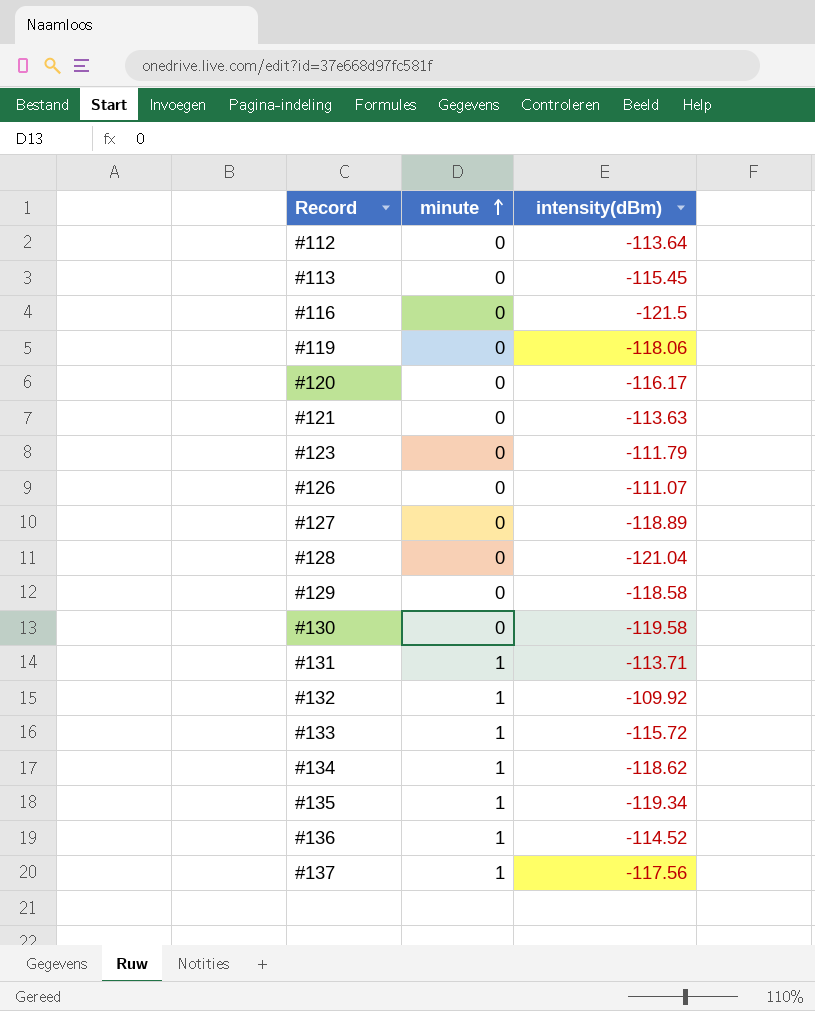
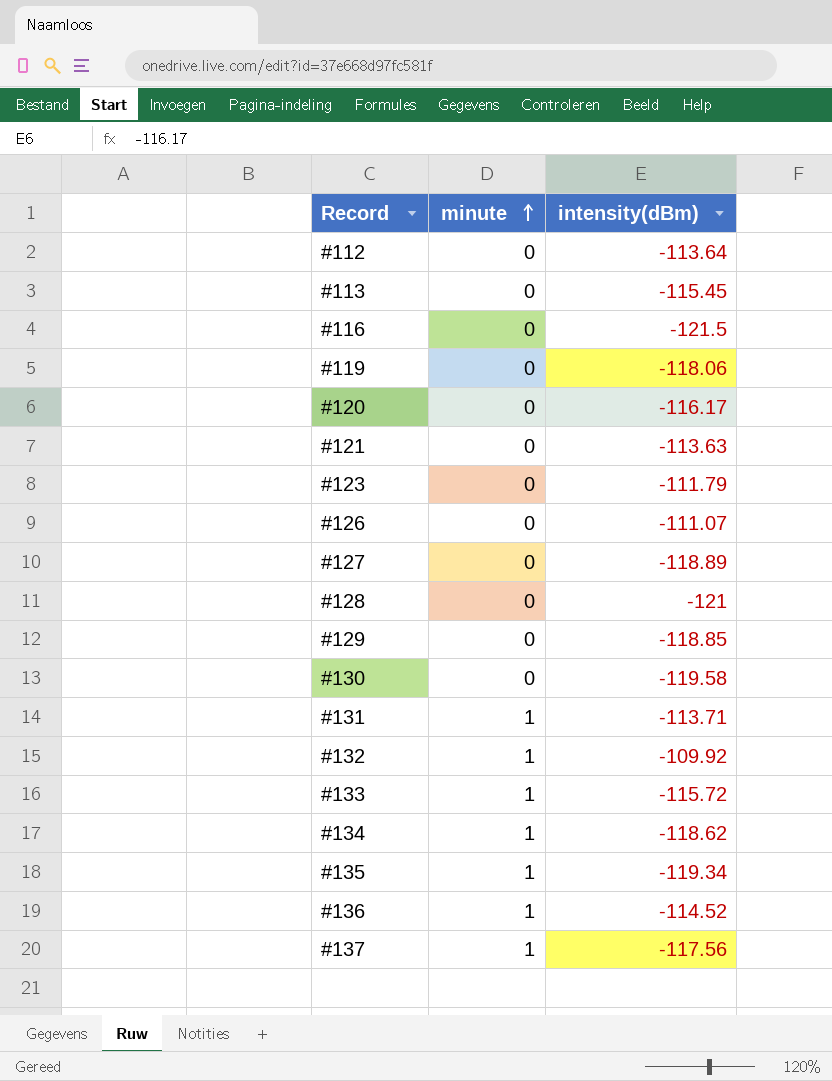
#128 | intensity(dBm): -121.04 -> -121
#129 | intensity(dBm): -118.58 -> -118.85

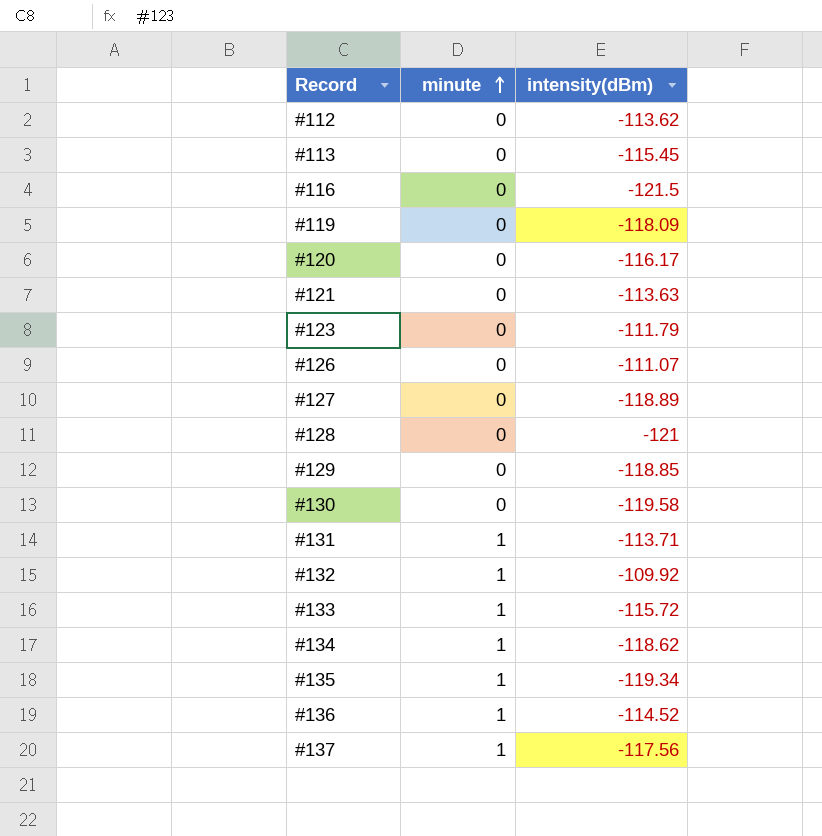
#112 | intensity(dBm): -113.64 -> -113.62
#119 | intensity(dBm): -118.06 -> -118.09

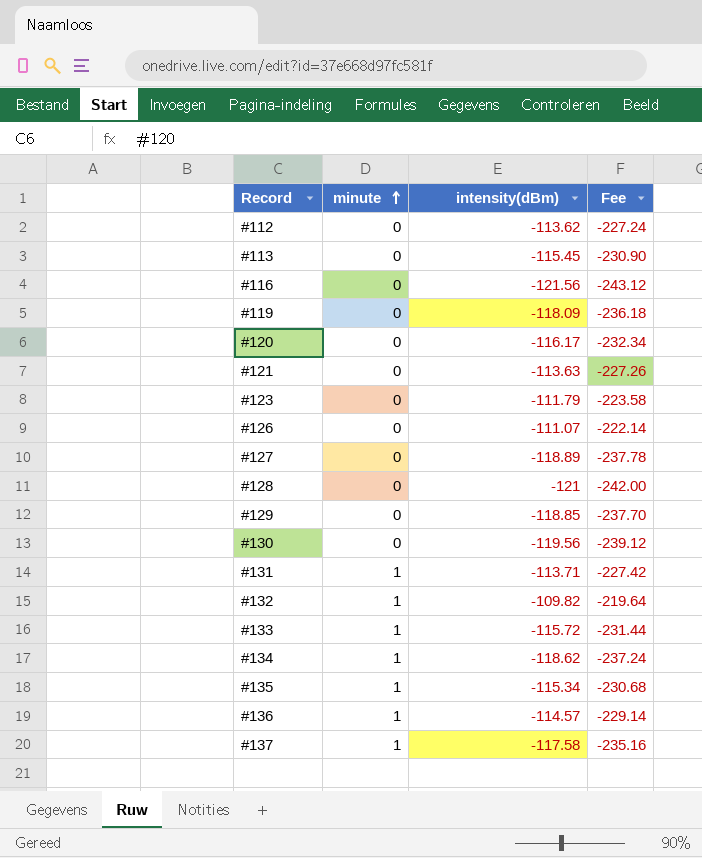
column Fee | formula: none -> [intensity(dBm)] * 2
#116 | intensity(dBm): -121.5 -> -121.56
#130 | intensity(dBm): -119.58 -> -119.56
#132 | intensity(dBm): -109.92 -> -109.82
#135 | intensity(dBm): -119.34 -> -115.34
#136 | intensity(dBm): -114.52 -> -114.57
#137 | intensity(dBm): -117.56 -> -117.58

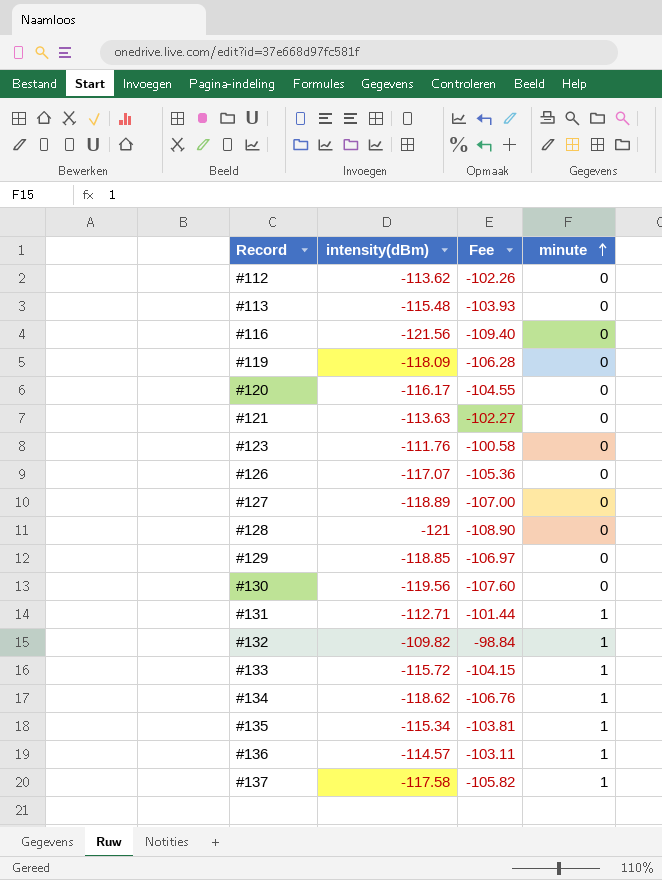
column Fee | formula: [intensity(dBm)] * 2 -> [intensity(dBm)] * 0.9
column minute | position: 2 -> 4
#113 | intensity(dBm): -115.45 -> -115.48
#123 | intensity(dBm): -111.79 -> -111.76
#126 | intensity(dBm): -111.07 -> -117.07
#131 | intensity(dBm): -113.71 -> -112.71

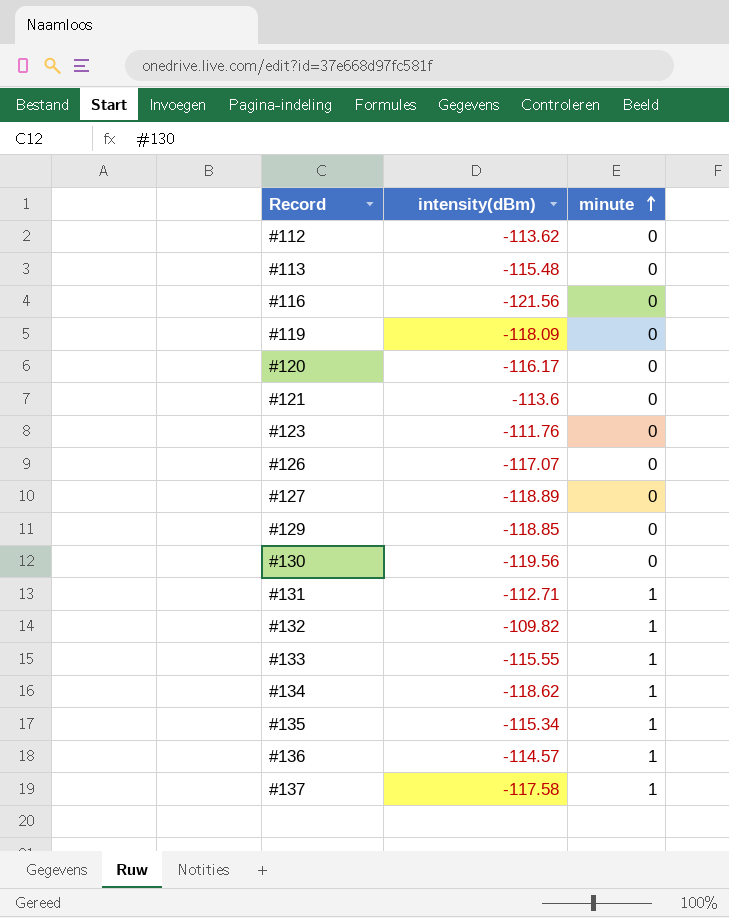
column Fee | formula: [intensity(dBm)] * 0.9 -> none
row #128: -121 | -108.90 | 0 -> none
#121 | intensity(dBm): -113.63 -> -113.6
#133 | intensity(dBm): -115.72 -> -115.55

